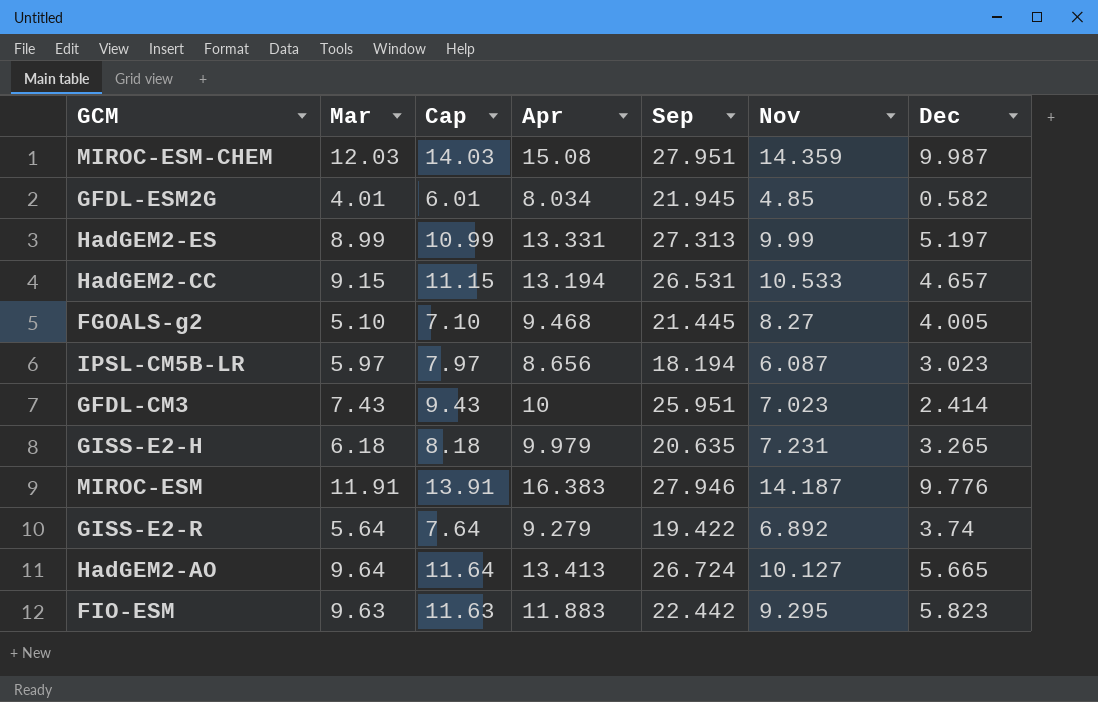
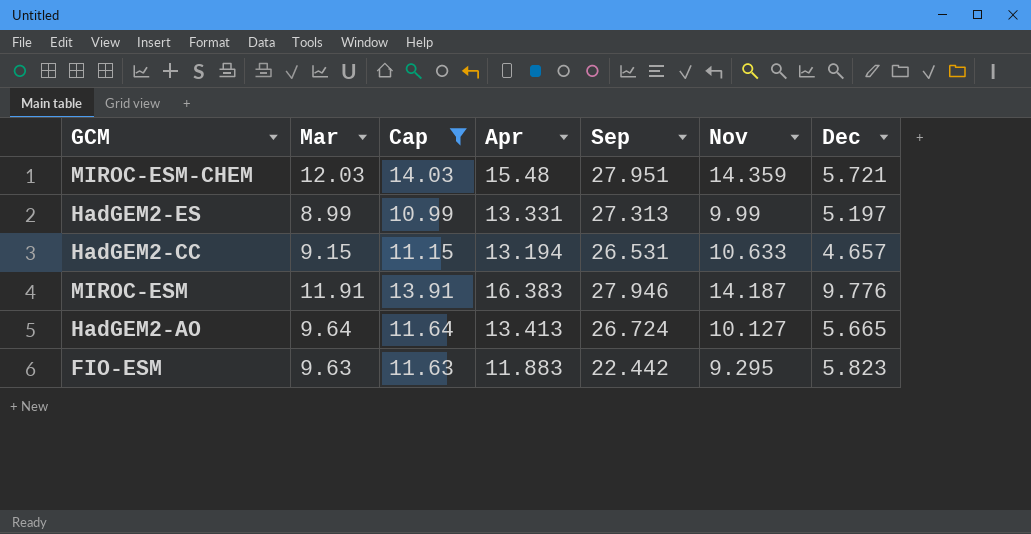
filter: none -> Cap >= 10.99
MIROC-ESM-CHEM | Apr: 15.08 -> 15.48
MIROC-ESM-CHEM | Dec: 9.987 -> 5.721
HadGEM2-CC | Nov: 10.533 -> 10.633

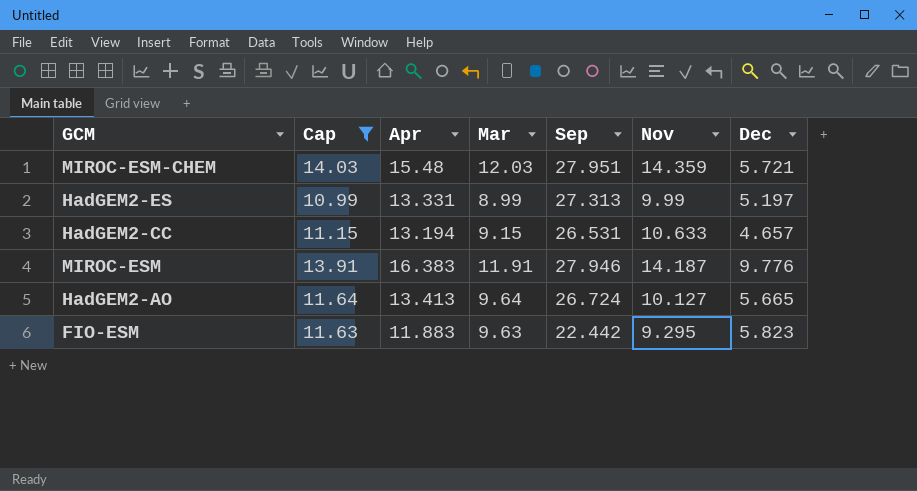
column Mar | position: 2 -> 4

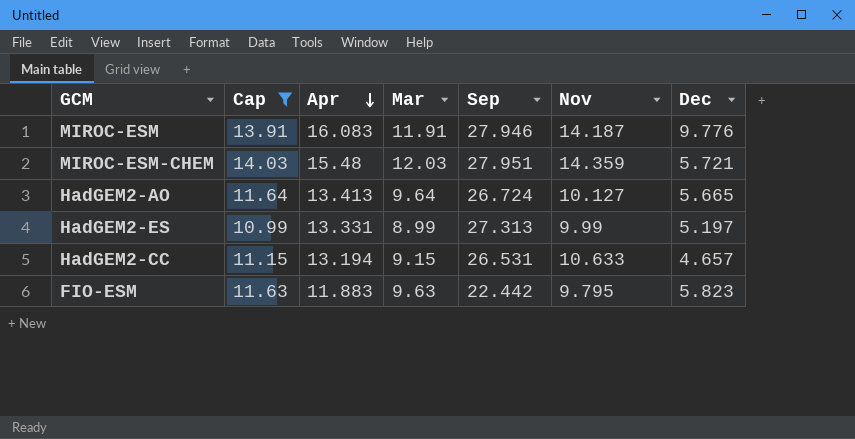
row order: none -> Apr descending
MIROC-ESM | Apr: 16.383 -> 16.083
FIO-ESM | Nov: 9.295 -> 9.795

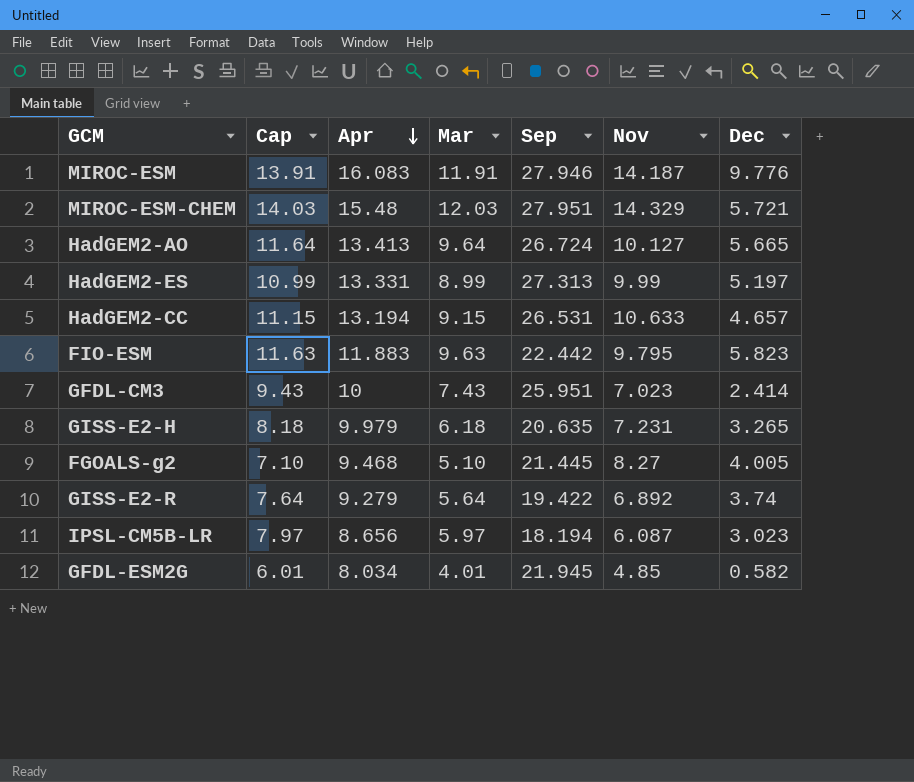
filter: Cap >= 10.99 -> none
MIROC-ESM-CHEM | Nov: 14.359 -> 14.329

